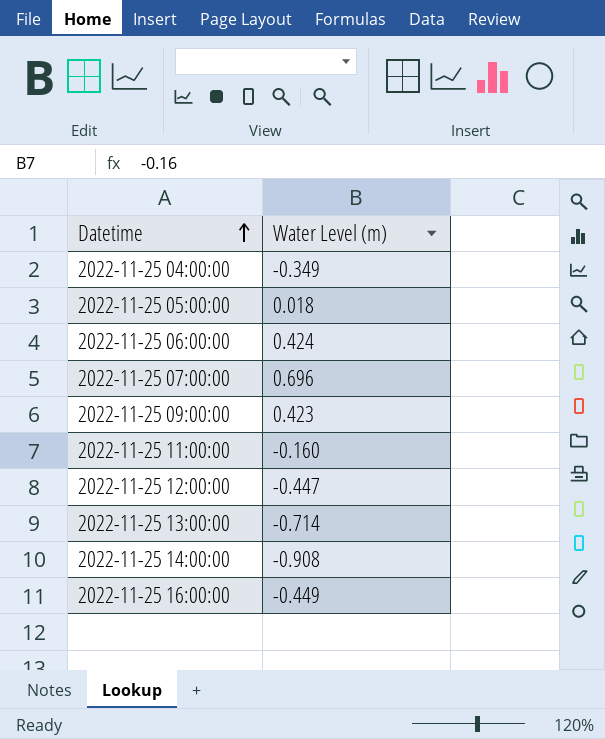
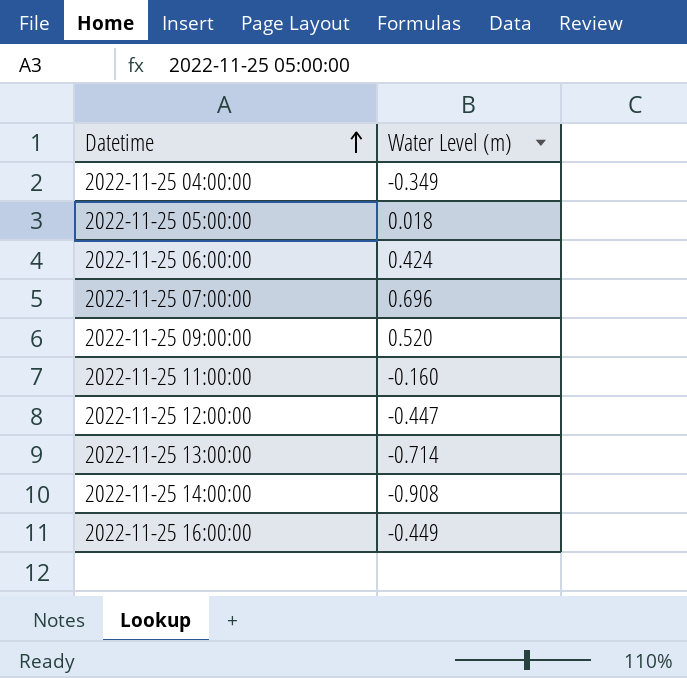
2022-11-25 09:00:00 | Water Level (m): 0.423 -> 0.520

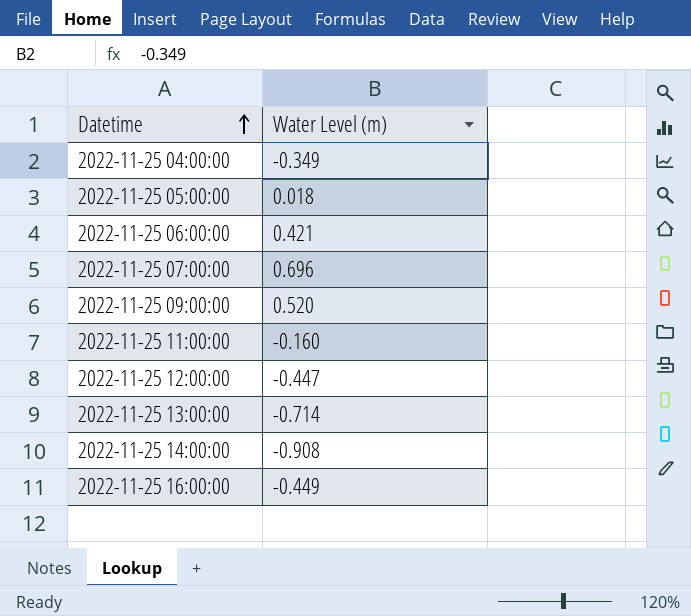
2022-11-25 06:00:00 | Water Level (m): 0.424 -> 0.421

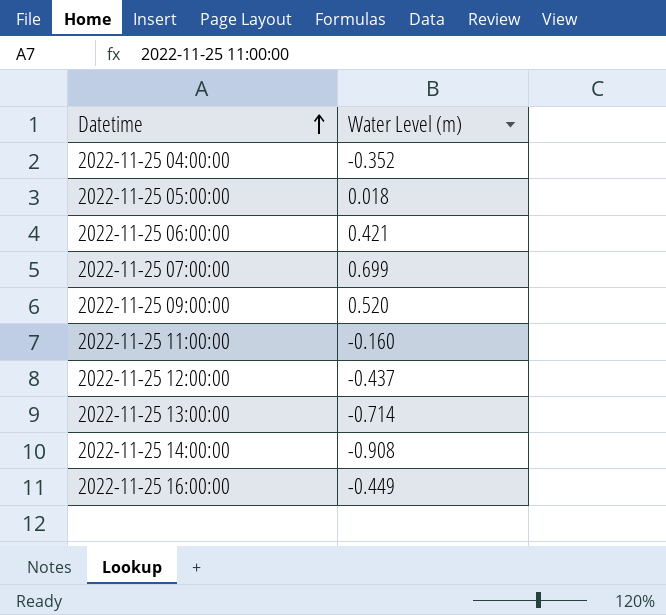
2022-11-25 04:00:00 | Water Level (m): -0.349 -> -0.352
2022-11-25 07:00:00 | Water Level (m): 0.696 -> 0.699
2022-11-25 12:00:00 | Water Level (m): -0.447 -> -0.437

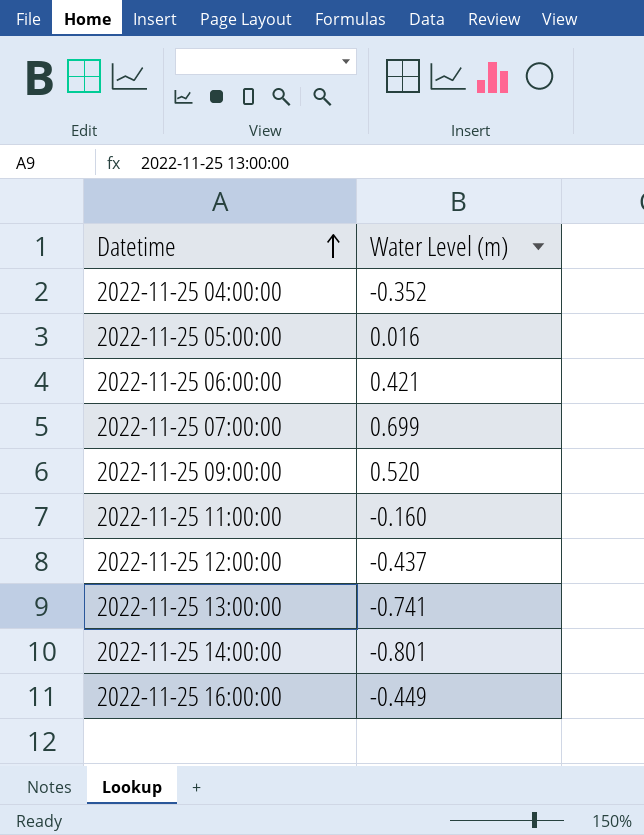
2022-11-25 05:00:00 | Water Level (m): 0.018 -> 0.016
2022-11-25 13:00:00 | Water Level (m): -0.714 -> -0.741
2022-11-25 14:00:00 | Water Level (m): -0.908 -> -0.801

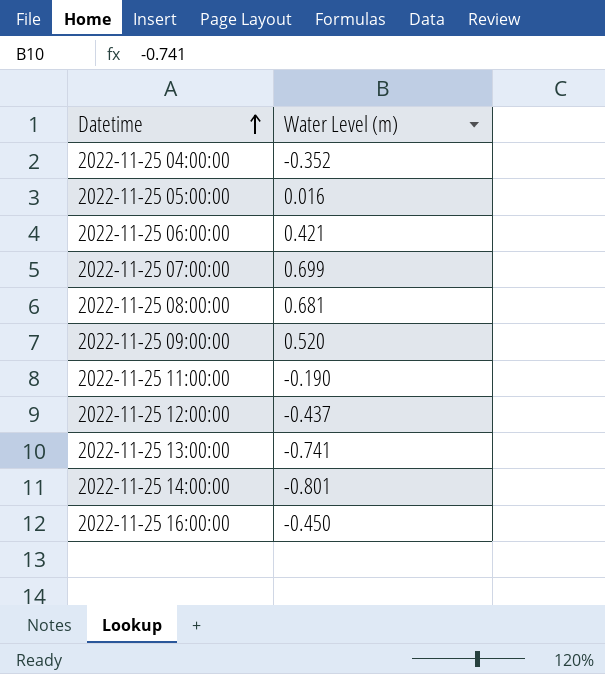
row 2022-11-25 08:00:00: none -> 0.681
2022-11-25 11:00:00 | Water Level (m): -0.160 -> -0.190
2022-11-25 16:00:00 | Water Level (m): -0.449 -> -0.450

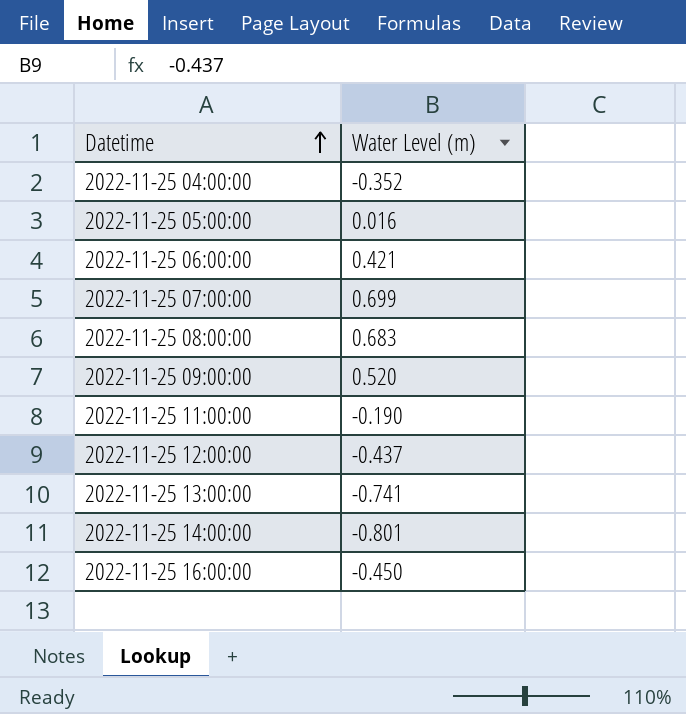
2022-11-25 08:00:00 | Water Level (m): 0.681 -> 0.683

